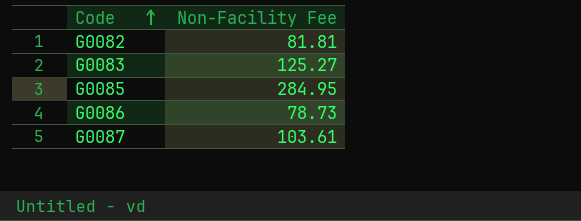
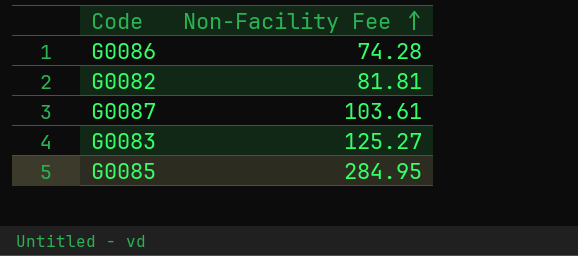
row order: Code ascending -> Non-Facility Fee ascending
G0086 | Non-Facility Fee: 78.73 -> 74.28

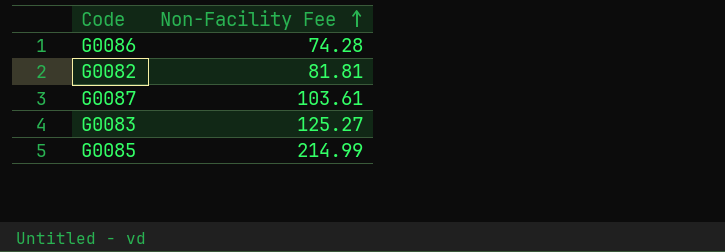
G0085 | Non-Facility Fee: 284.95 -> 214.99

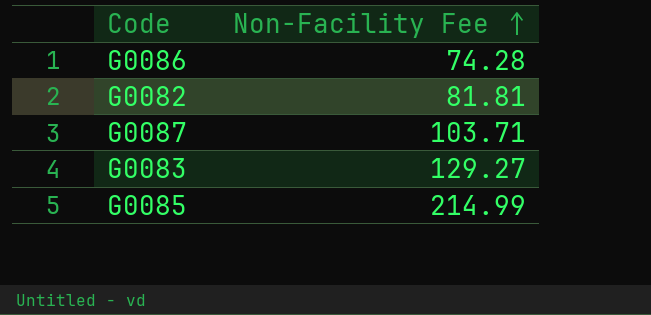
G0087 | Non-Facility Fee: 103.61 -> 103.71
G0083 | Non-Facility Fee: 125.27 -> 129.27

